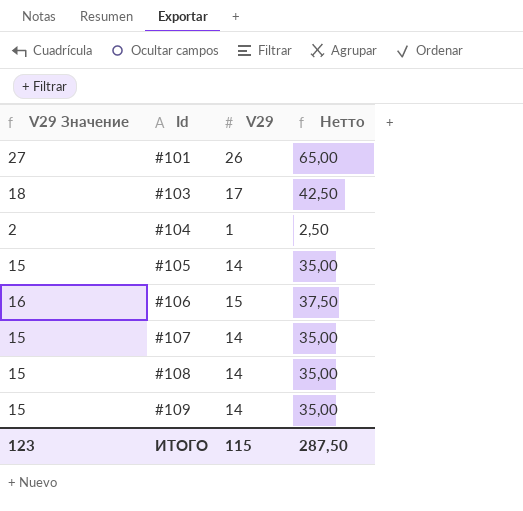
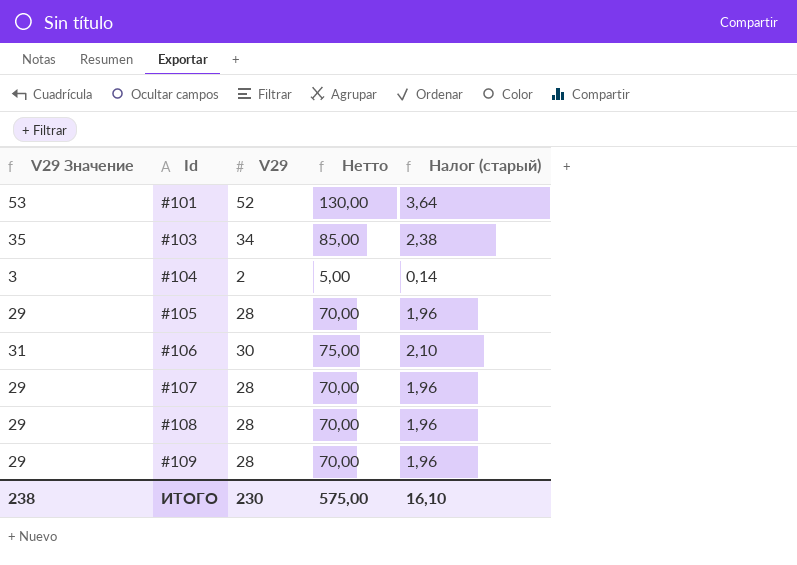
column Налог (старый) | formula: none -> [V29] * 0,07
#101 | V29 Значение: 27 -> 53
#101 | V29: 26 -> 52
#101 | Нетто: 65,00 -> 130,00
#103 | V29 Значение: 18 -> 35
#103 | V29: 17 -> 34
#103 | Нетто: 42,50 -> 85,00
#104 | V29 Значение: 2 -> 3
#104 | V29: 1 -> 2
#104 | Нетто: 2,50 -> 5,00
#105 | V29 Значение: 15 -> 29
#105 | V29: 14 -> 28
#105 | Нетто: 35,00 -> 70,00
#106 | V29 Значение: 16 -> 31
#106 | V29: 15 -> 30
#106 | Нетто: 37,50 -> 75,00
#107 | V29 Значение: 15 -> 29
#107 | V29: 14 -> 28
#107 | Нетто: 35,00 -> 70,00
#108 | V29 Значение: 15 -> 29
#108 | V29: 14 -> 28
#108 | Нетто: 35,00 -> 70,00
#109 | V29 Значение: 15 -> 29
#109 | V29: 14 -> 28
#109 | Нетто: 35,00 -> 70,00
ИТОГО | V29 Значение: 123 -> 238
ИТОГО | V29: 115 -> 230
ИТОГО | Нетто: 287,50 -> 575,00

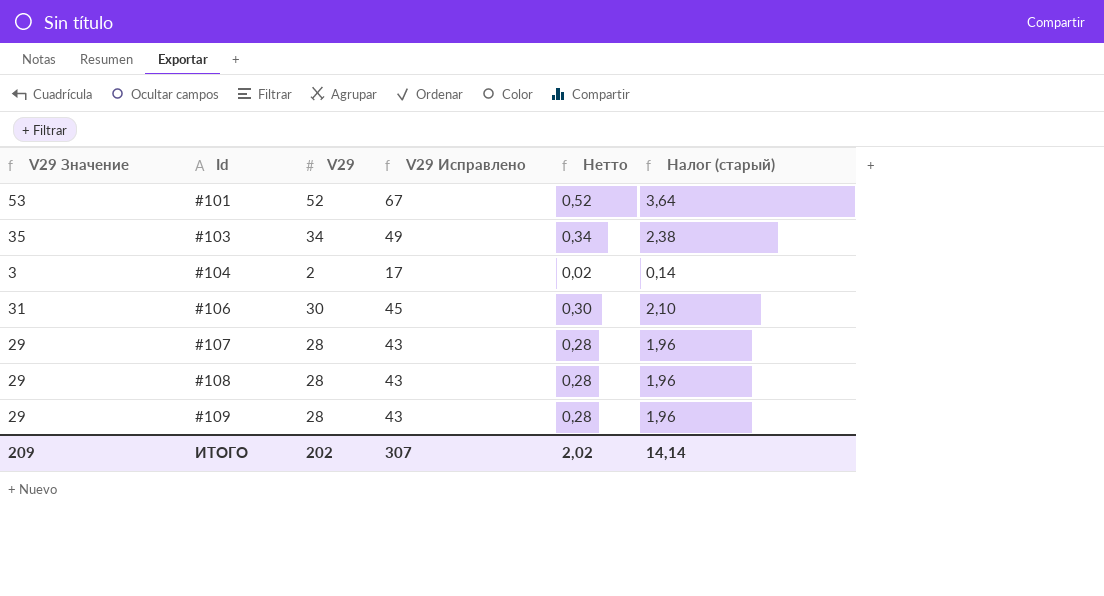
column V29 Исправлено | formula: none -> [V29] + 15
column Нетто | formula: [V29] * 2,5 -> [V29] * 0,01
row #105: 29 | 28 | 70,00 | 1,96 -> none
ИТОГО | V29 Значение: 238 -> 209
ИТОГО | V29: 230 -> 202
ИТОГО | Нетто: 575,00 -> 2,02
ИТОГО | Налог (старый): 16,10 -> 14,14

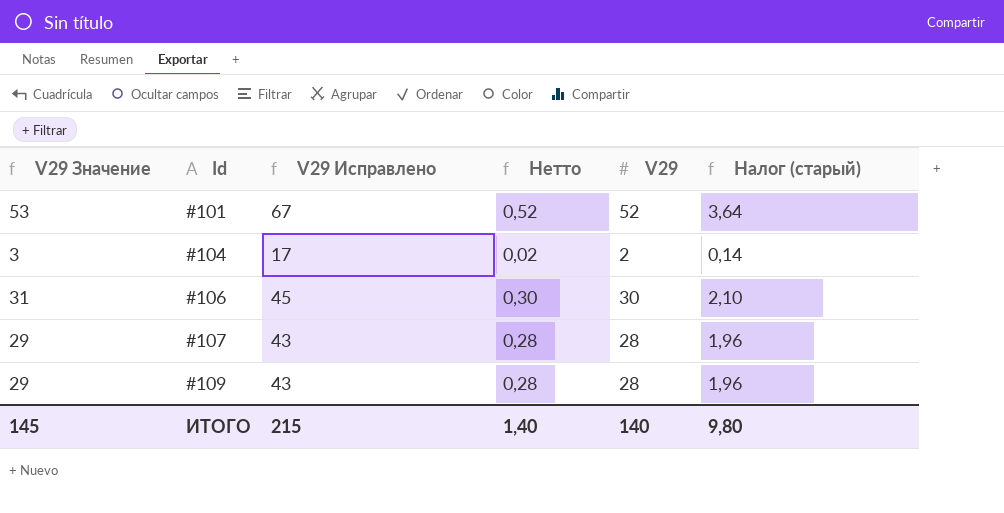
column V29 | position: 3 -> 5
row #103: 35 | 34 | 49 | 0,34 | 2,38 -> none
row #108: 29 | 28 | 43 | 0,28 | 1,96 -> none
ИТОГО | V29 Значение: 209 -> 145
ИТОГО | V29 Исправлено: 307 -> 215
ИТОГО | Нетто: 2,02 -> 1,40
ИТОГО | V29: 202 -> 140
ИТОГО | Налог (старый): 14,14 -> 9,80

